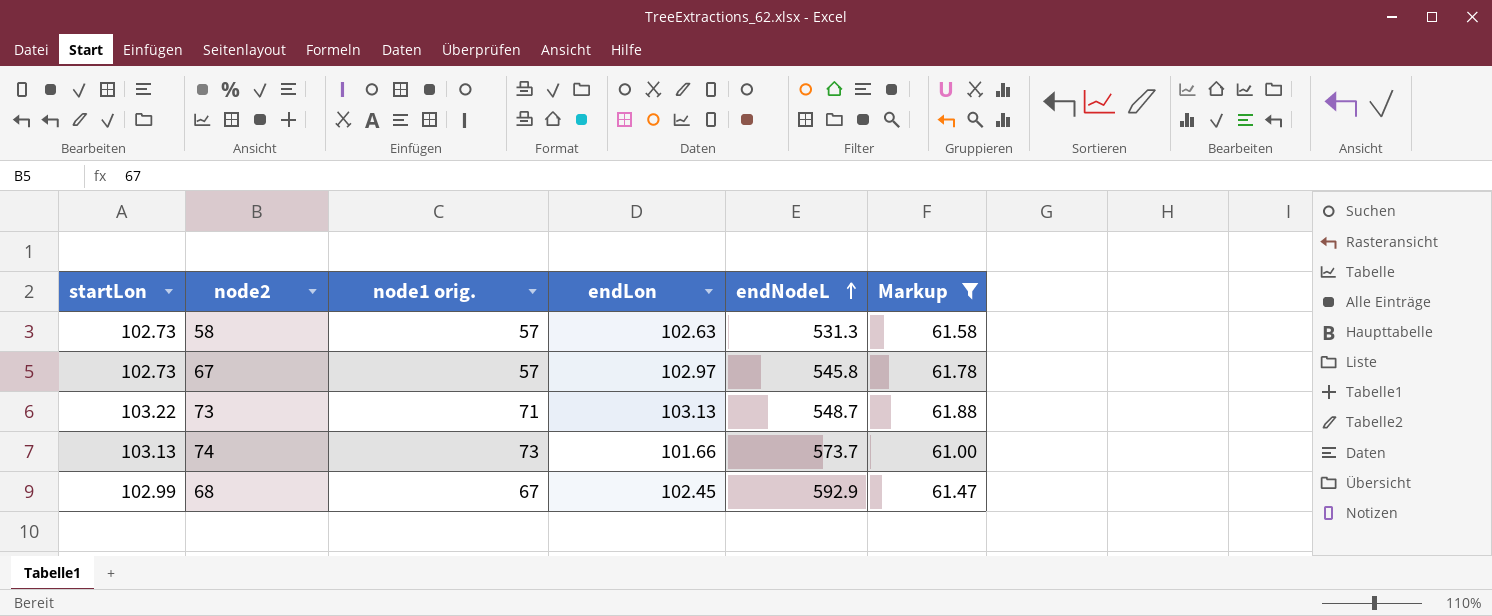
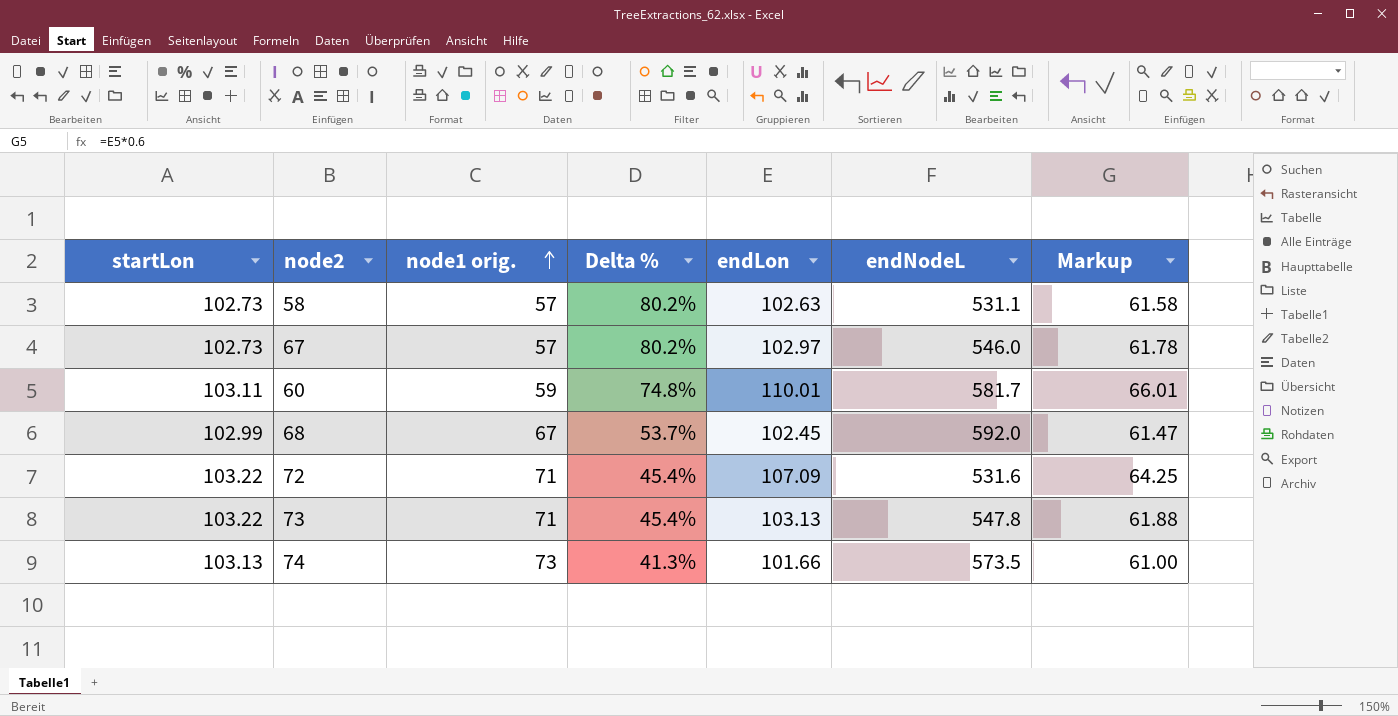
filter: Markup <= 61.88 -> none
row order: endNodeL ascending -> node1 orig. ascending
column Delta % | formula: none -> ([startLon] - [node1 orig.]) / [node1 orig.]
58 | endNodeL: 531.3 -> 531.1
67 | endNodeL: 545.8 -> 546.0
68 | endNodeL: 592.9 -> 592.0
73 | endNodeL: 548.7 -> 547.8
74 | endNodeL: 573.7 -> 573.5

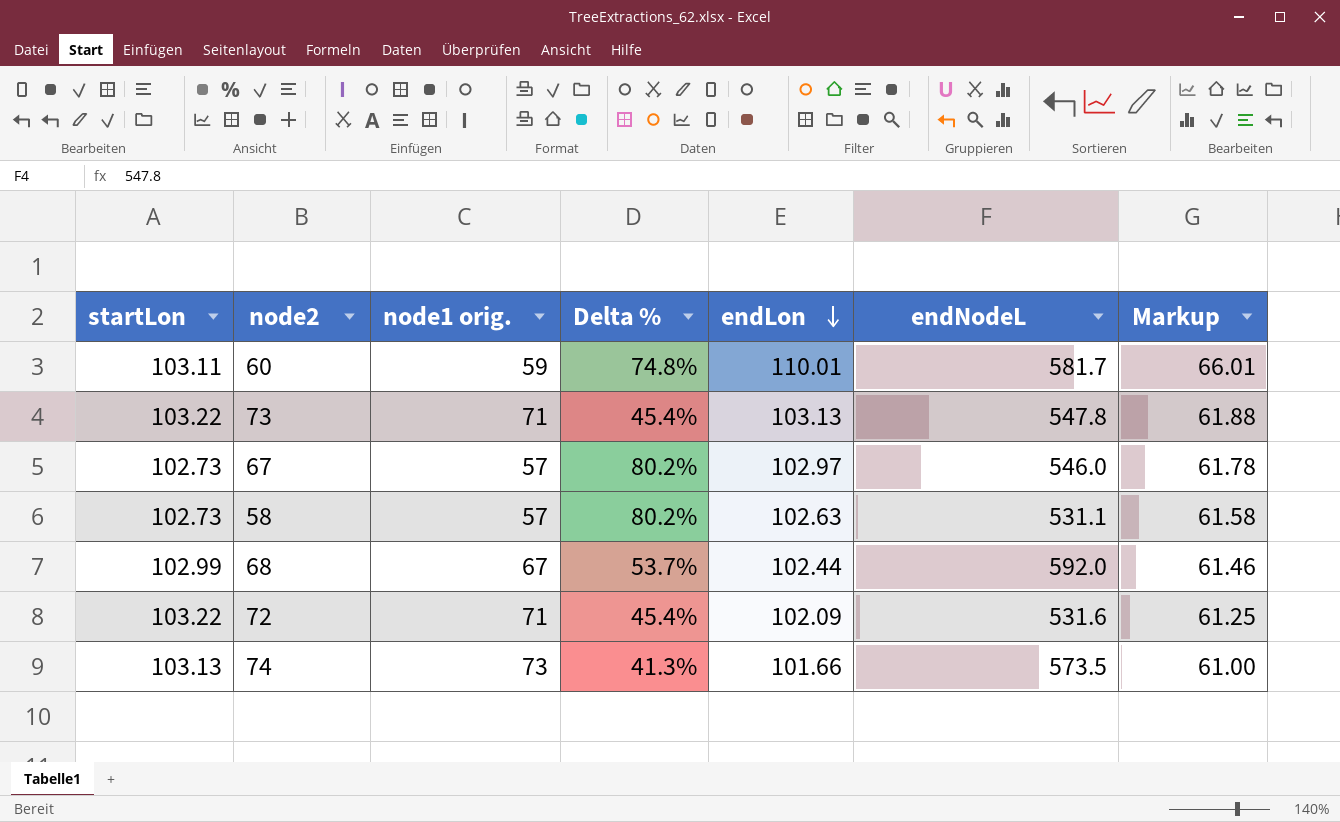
row order: node1 orig. ascending -> endLon descending
68 | endLon: 102.45 -> 102.44
68 | Markup: 61.47 -> 61.46
72 | endLon: 107.09 -> 102.09
72 | Markup: 64.25 -> 61.25

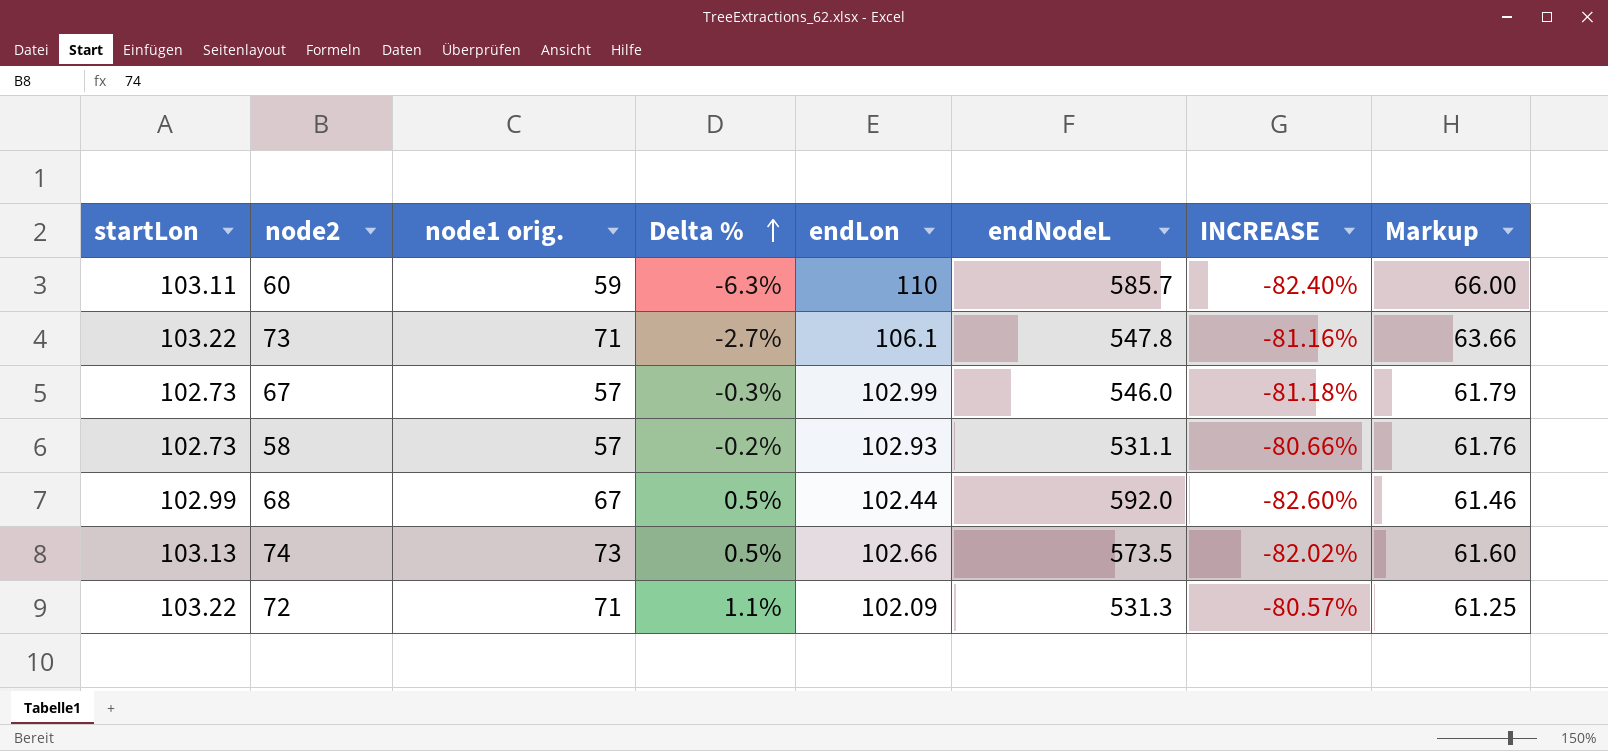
row order: endLon descending -> Delta % ascending
column Delta % | formula: ([startLon] - [node1 orig.]) / [node1 orig.] -> ([startLon] - [endLon]) / [endLon]
column INCREASE | formula: none -> ([startLon] - [endNodeL]) / [endNodeL]
60 | endLon: 110.01 -> 110
60 | endNodeL: 581.7 -> 585.7
60 | Markup: 66.01 -> 66.00
73 | endLon: 103.13 -> 106.1
73 | Markup: 61.88 -> 63.66
67 | endLon: 102.97 -> 102.99
67 | Markup: 61.78 -> 61.79
58 | endLon: 102.63 -> 102.93
58 | Markup: 61.58 -> 61.76
74 | endLon: 101.66 -> 102.66
74 | Markup: 61.00 -> 61.60
72 | endNodeL: 531.6 -> 531.3

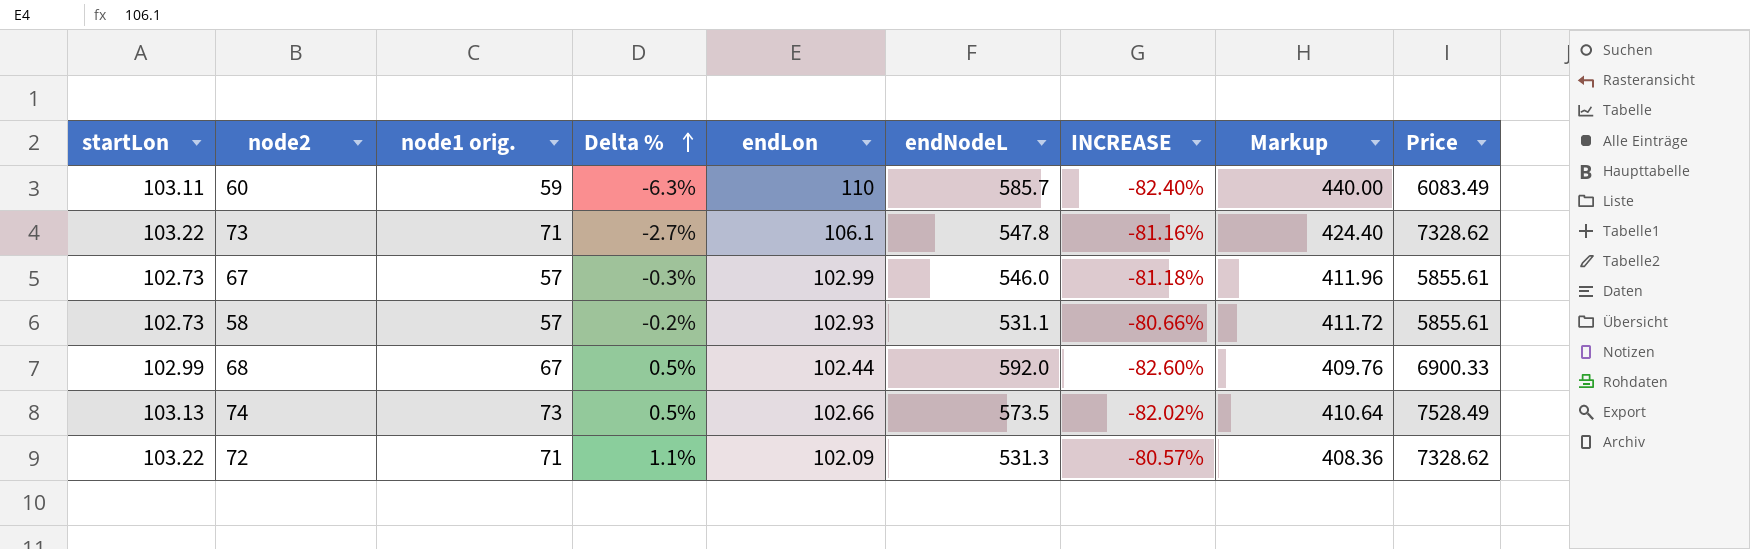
column Markup | formula: [endLon] * 0.6 -> [endLon] * 4
column Price | formula: none -> [startLon] * [node1 orig.]

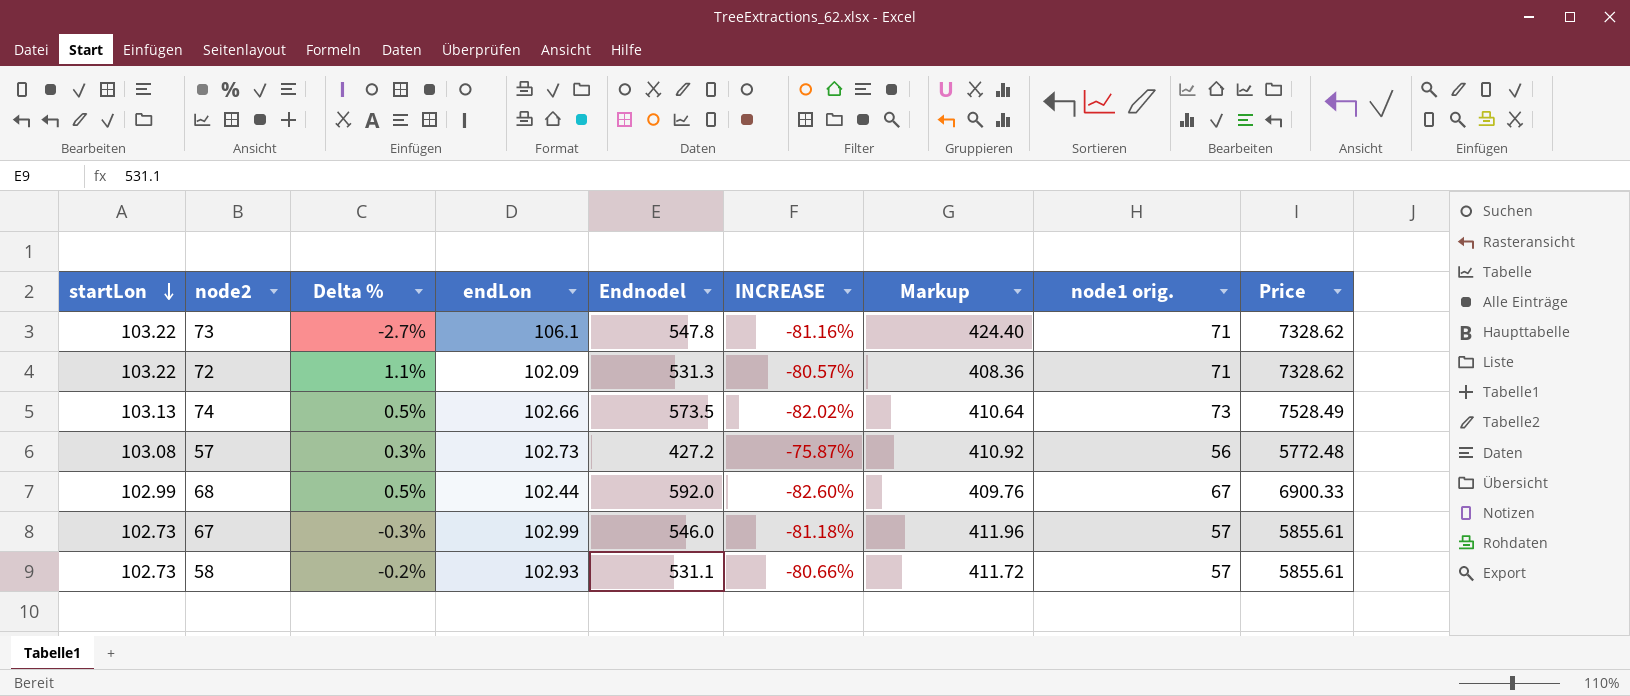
row order: Delta % ascending -> startLon descending
column name: endNodeL -> Endnodel
column node1 orig. | position: 3 -> 8
row 60: 103.11 | 59 | -6.3% | 110 | 585.7 | -82.40% | 440.00 | 6083.49 -> none
row 57: none -> 103.08 | 0.3% | 102.73 | 427.2 | -75.87% | 410.92 | 56 | 5772.48

